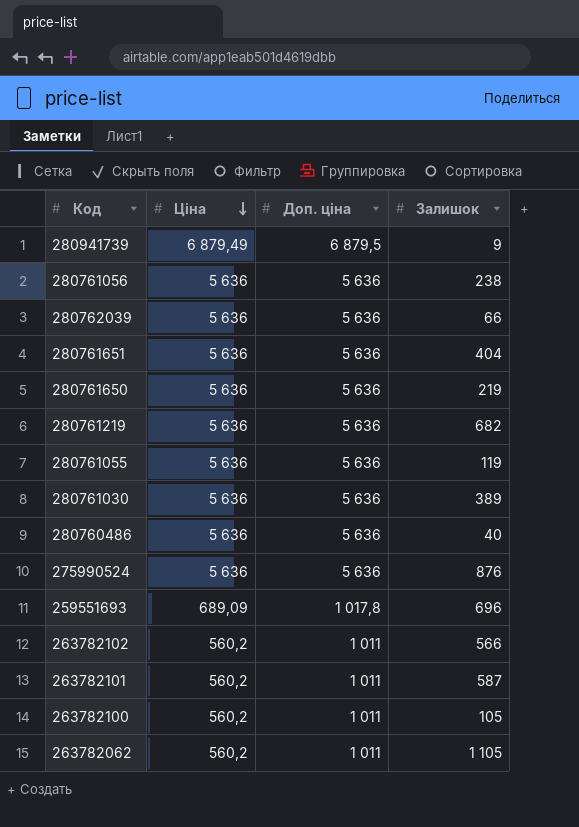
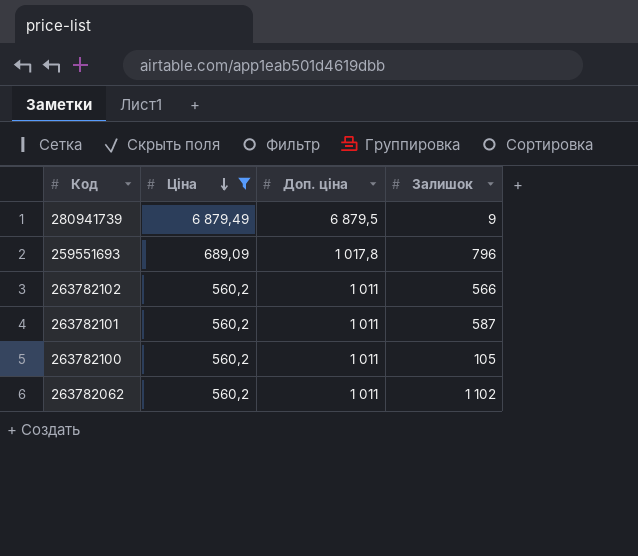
filter: none -> Ціна != 5 636
259551693 | Залишок: 696 -> 796
263782062 | Залишок: 1 105 -> 1 102

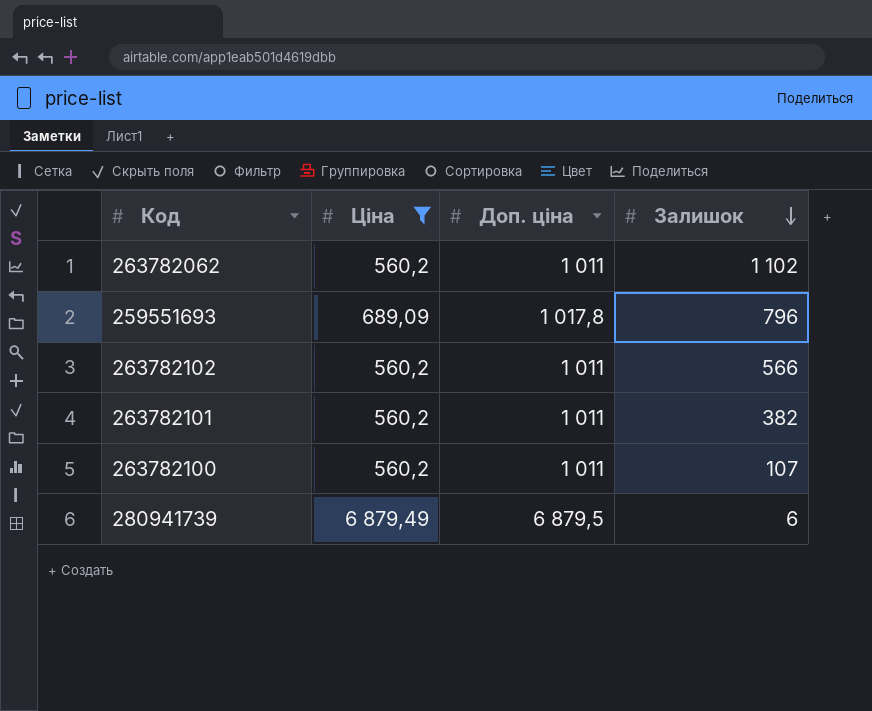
row order: Ціна descending -> Залишок descending
263782101 | Залишок: 587 -> 382
263782100 | Залишок: 105 -> 107
280941739 | Залишок: 9 -> 6

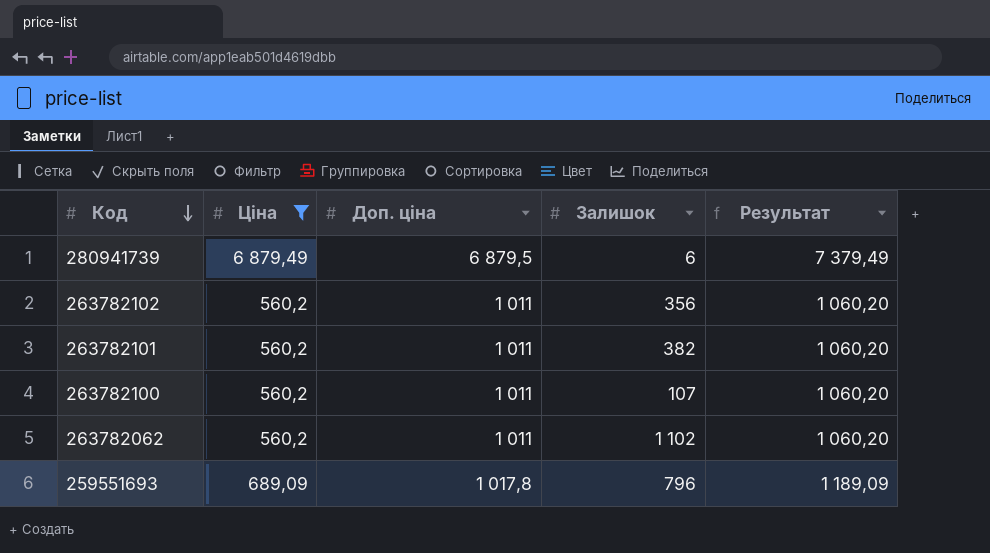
row order: Залишок descending -> Код descending
column Результат | formula: none -> [Ціна] + 500
263782102 | Залишок: 566 -> 356

